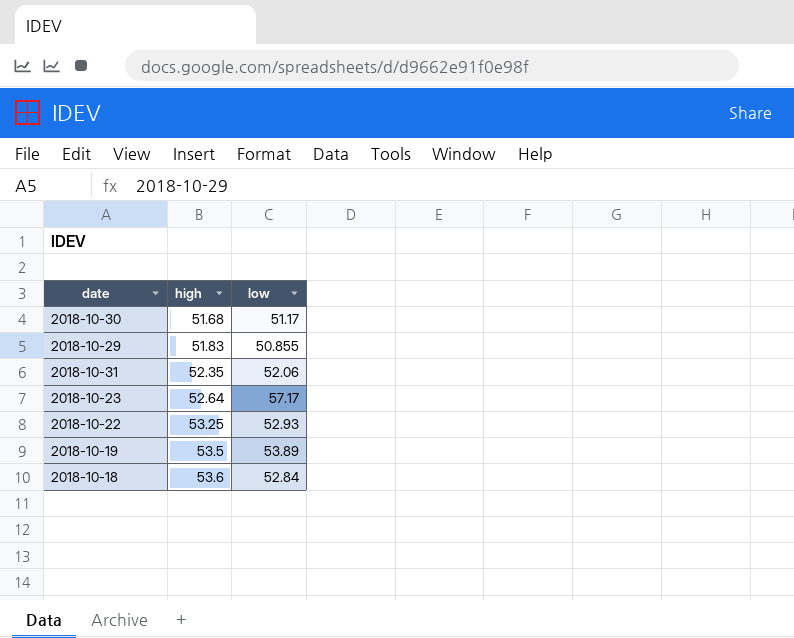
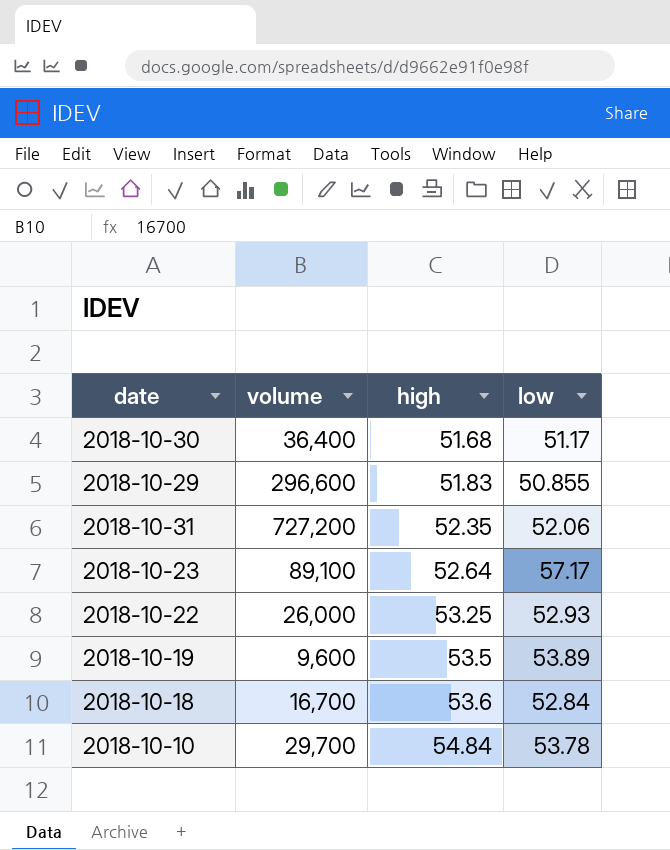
column volume | position: none -> 2
row 2018-10-10: none -> 29,700 | 54.84 | 53.78

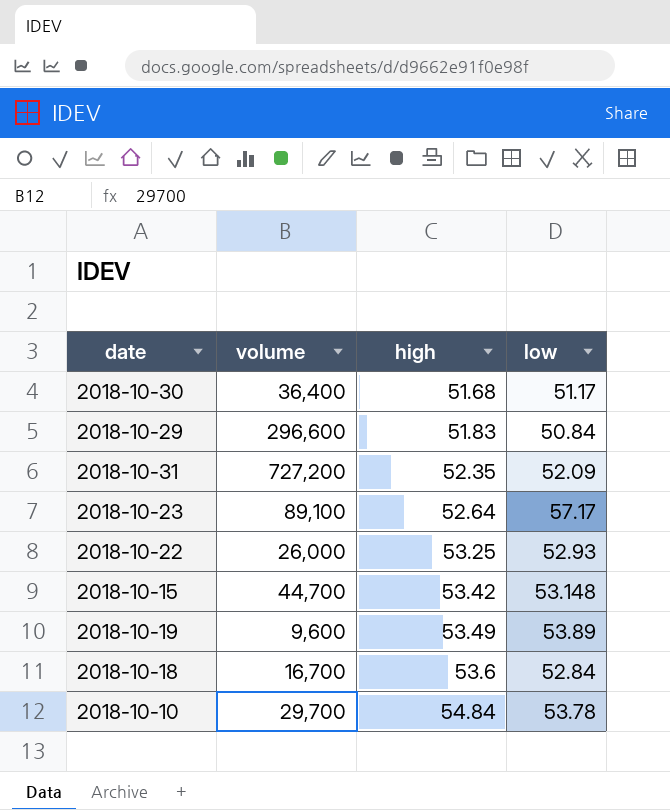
2018-10-29 | low: 50.855 -> 50.84
2018-10-31 | low: 52.06 -> 52.09
row 2018-10-15: none -> 44,700 | 53.42 | 53.148
2018-10-19 | high: 53.5 -> 53.49

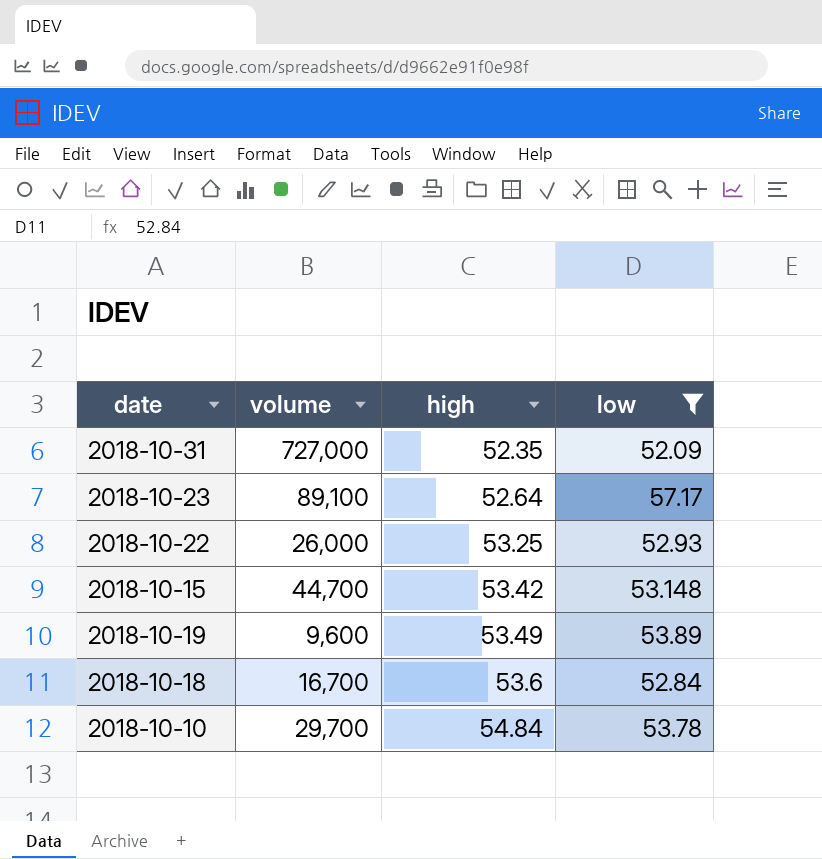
filter: none -> low >= 52.09
2018-10-31 | volume: 727,200 -> 727,000

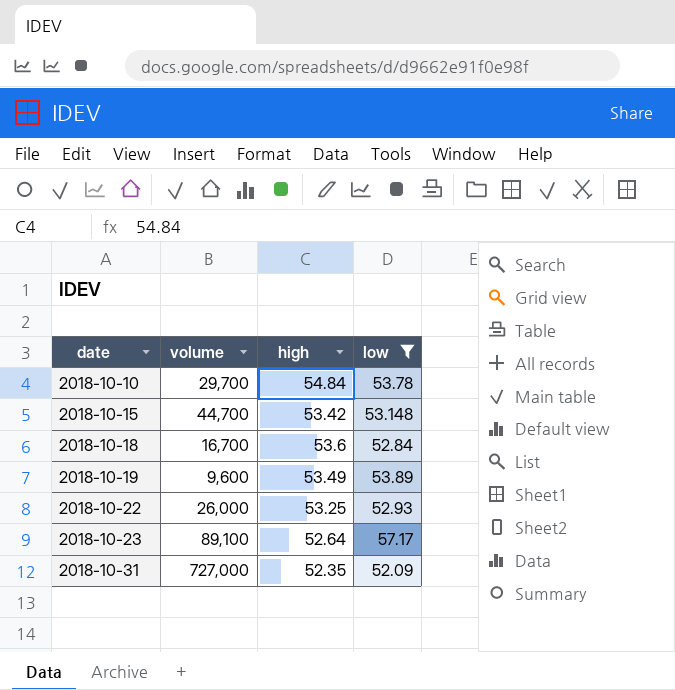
row order: high ascending -> date ascending

